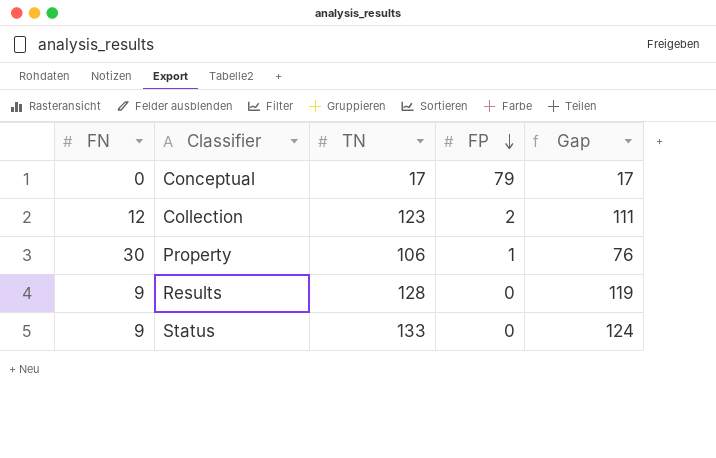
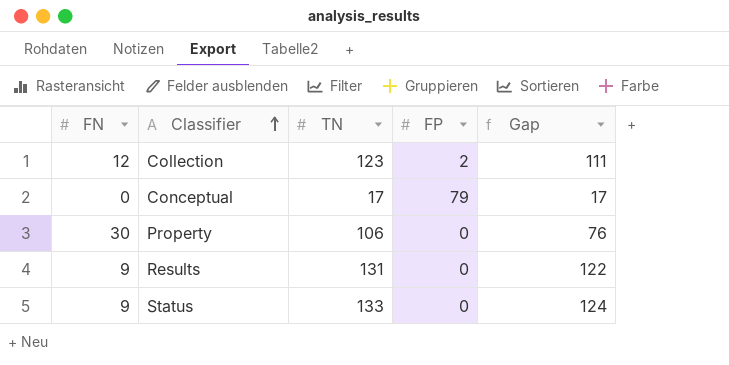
row order: FP descending -> Classifier ascending
Property | FP: 1 -> 0
Results | TN: 128 -> 131
Results | Gap: 119 -> 122

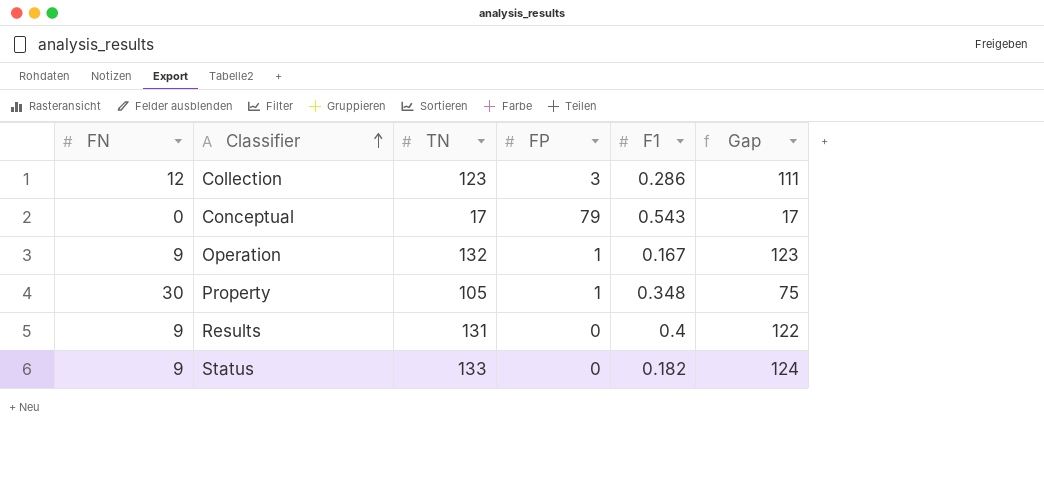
column F1 | position: none -> 5
Collection | FP: 2 -> 3
row Operation: none -> 9 | 132 | 1 | 0.167 | 123
Property | TN: 106 -> 105
Property | FP: 0 -> 1
Property | Gap: 76 -> 75

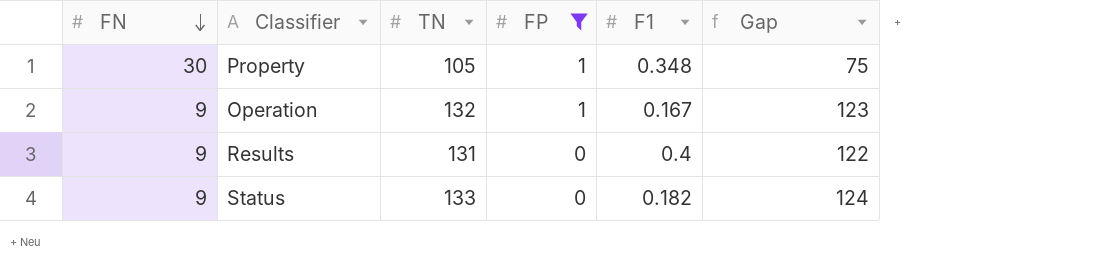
filter: none -> FP <= 1
row order: Classifier ascending -> FN descending

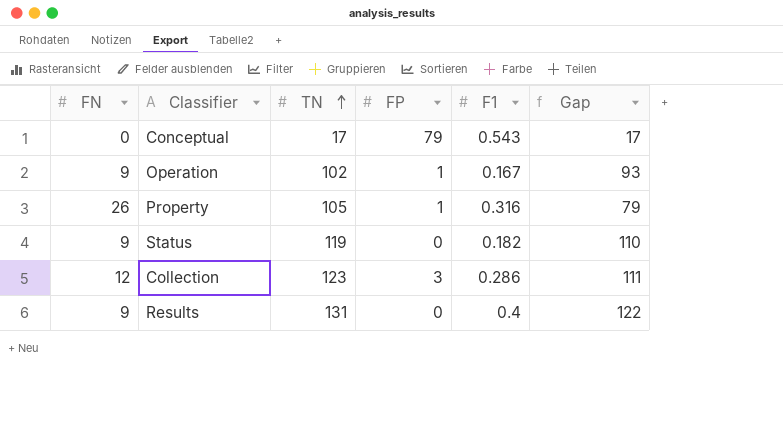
filter: FP <= 1 -> none
row order: FN descending -> TN ascending
Operation | TN: 132 -> 102
Operation | Gap: 123 -> 93
Property | FN: 30 -> 26
Property | F1: 0.348 -> 0.316
Property | Gap: 75 -> 79
Status | TN: 133 -> 119
Status | Gap: 124 -> 110

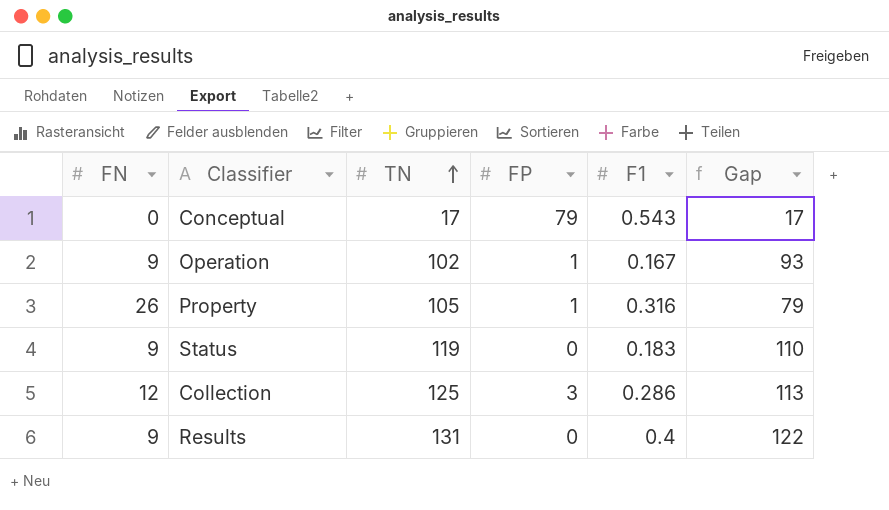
Status | F1: 0.182 -> 0.183
Collection | TN: 123 -> 125
Collection | Gap: 111 -> 113

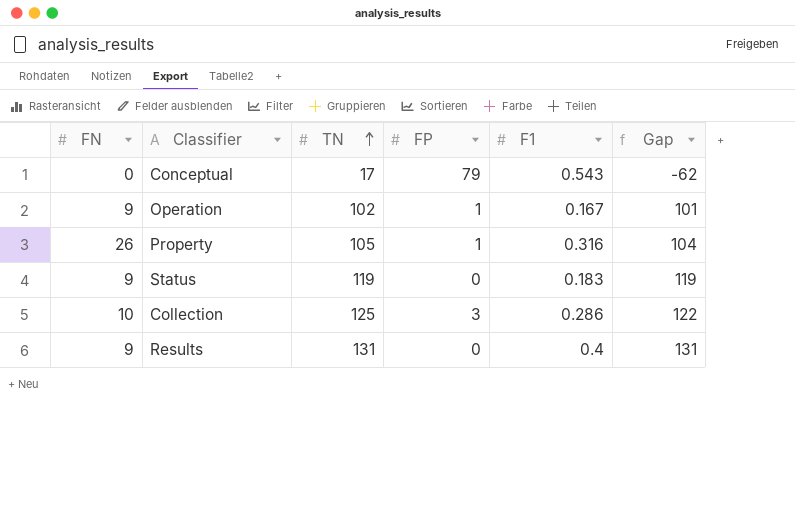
column Gap | formula: [TN] - [FN] -> [TN] - [FP]
Collection | FN: 12 -> 10

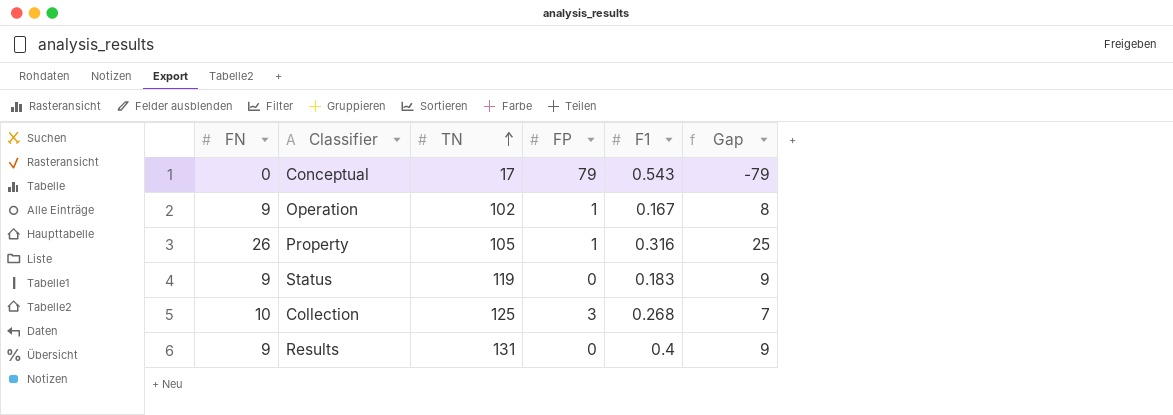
column Gap | formula: [TN] - [FP] -> [FN] - [FP]
Collection | F1: 0.286 -> 0.268

